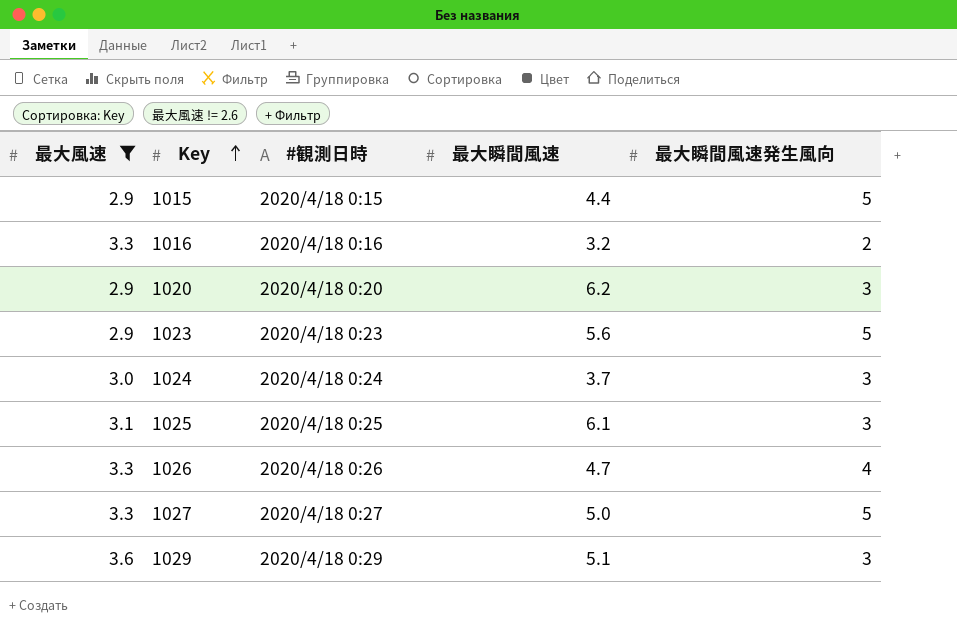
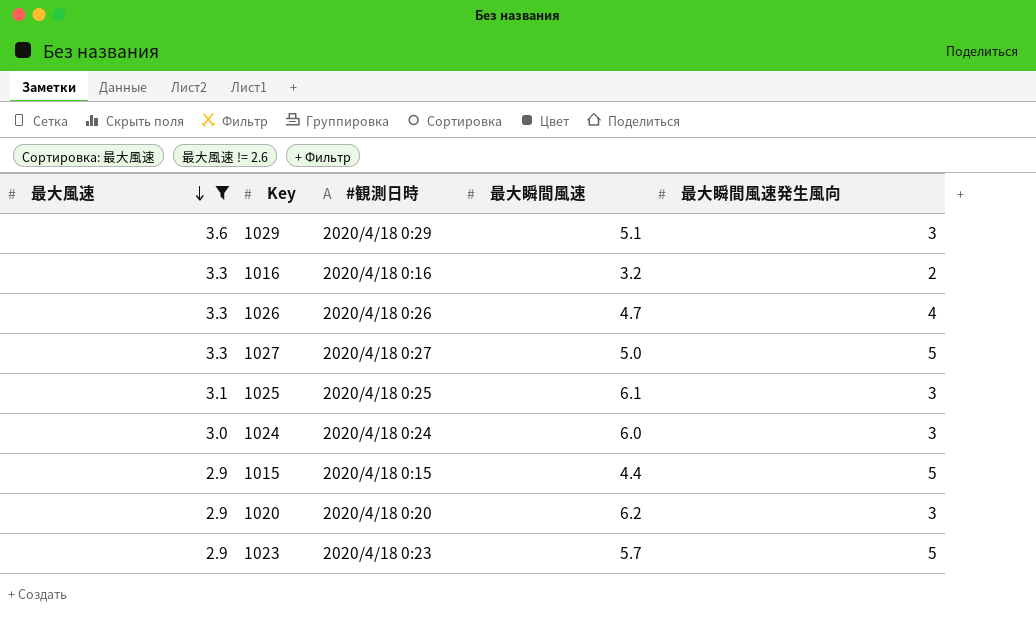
row order: Key ascending -> 最大風速 descending
1024 | 最大瞬間風速: 3.7 -> 6.0
1023 | 最大瞬間風速: 5.6 -> 5.7

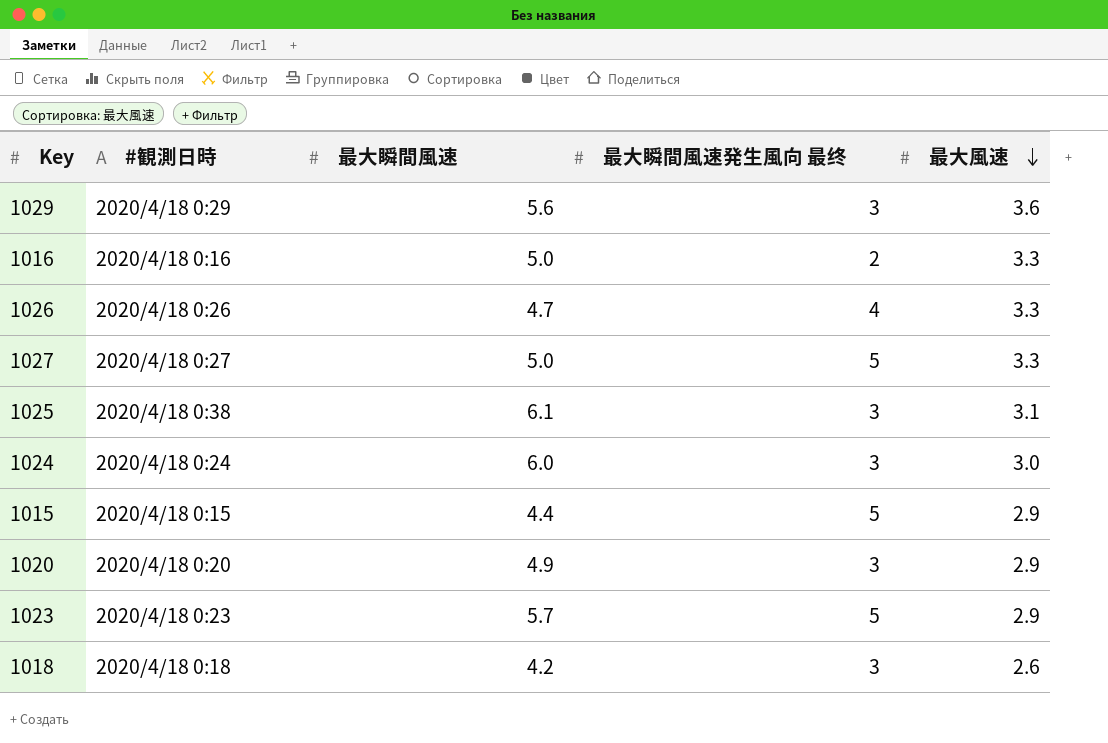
filter: 最大風速 != 2.6 -> none
column name: 最大瞬間風速発生風向 -> 最大瞬間風速発生風向 最终
column 最大風速 | position: 1 -> 5
1029 | 最大瞬間風速: 5.1 -> 5.6
1016 | 最大瞬間風速: 3.2 -> 5.0
1025 | #観測日時: 2020/4/18 0:25 -> 2020/4/18 0:38
1020 | 最大瞬間風速: 6.2 -> 4.9

